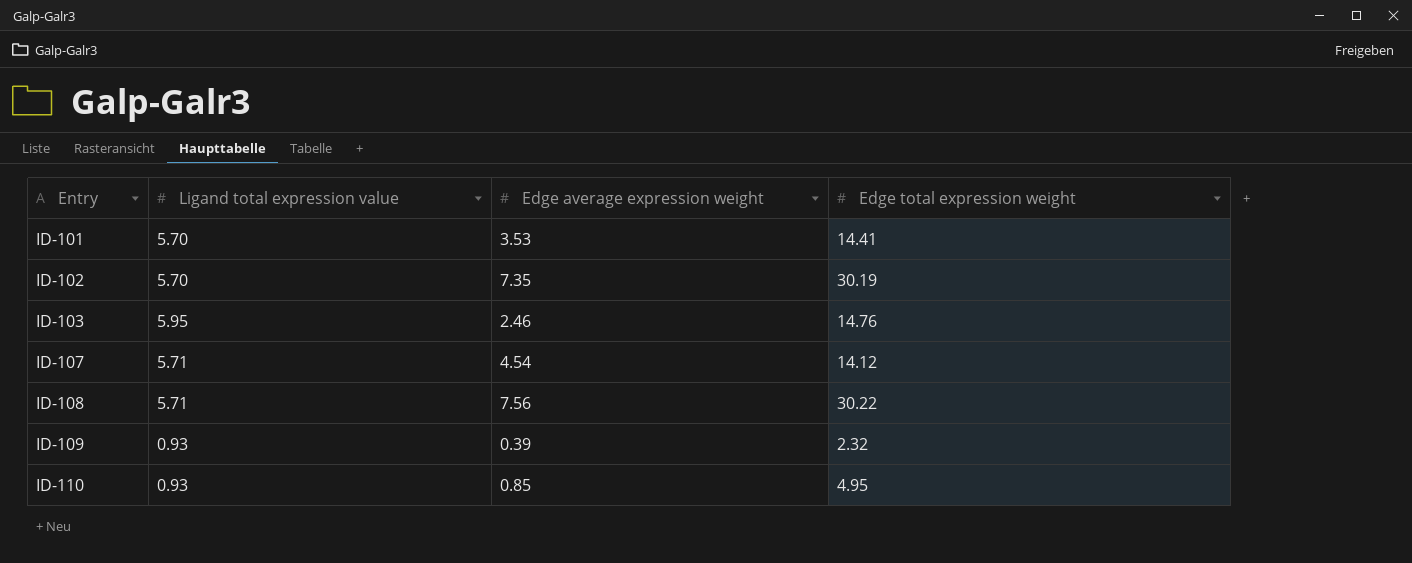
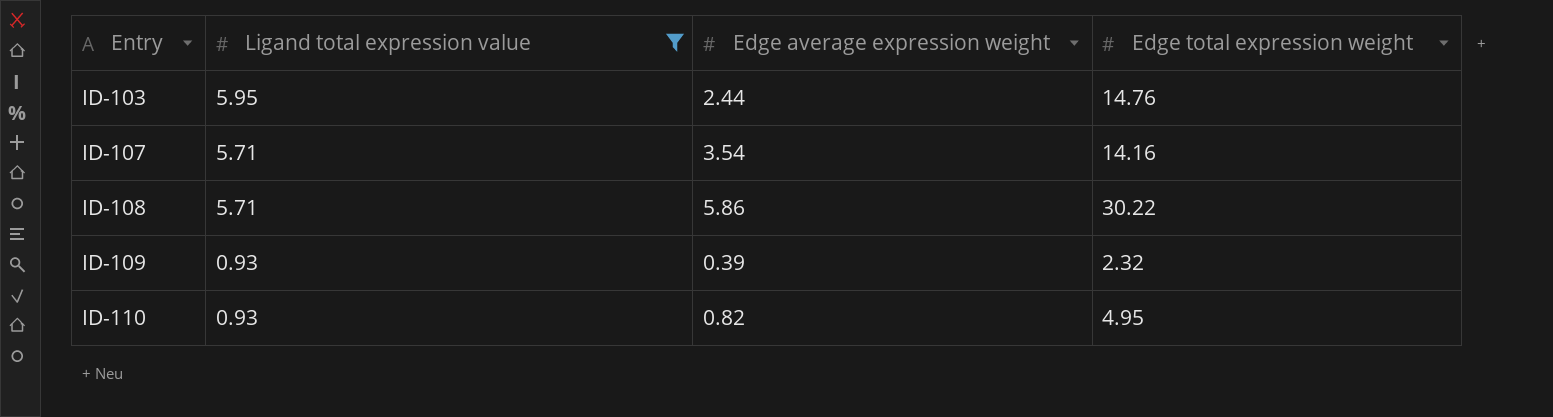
filter: none -> Ligand total expression value != 5.70
ID-103 | Edge average expression weight: 2.46 -> 2.44
ID-107 | Edge average expression weight: 4.54 -> 3.54
ID-107 | Edge total expression weight: 14.12 -> 14.16
ID-108 | Edge average expression weight: 7.56 -> 5.86
ID-110 | Edge average expression weight: 0.85 -> 0.82

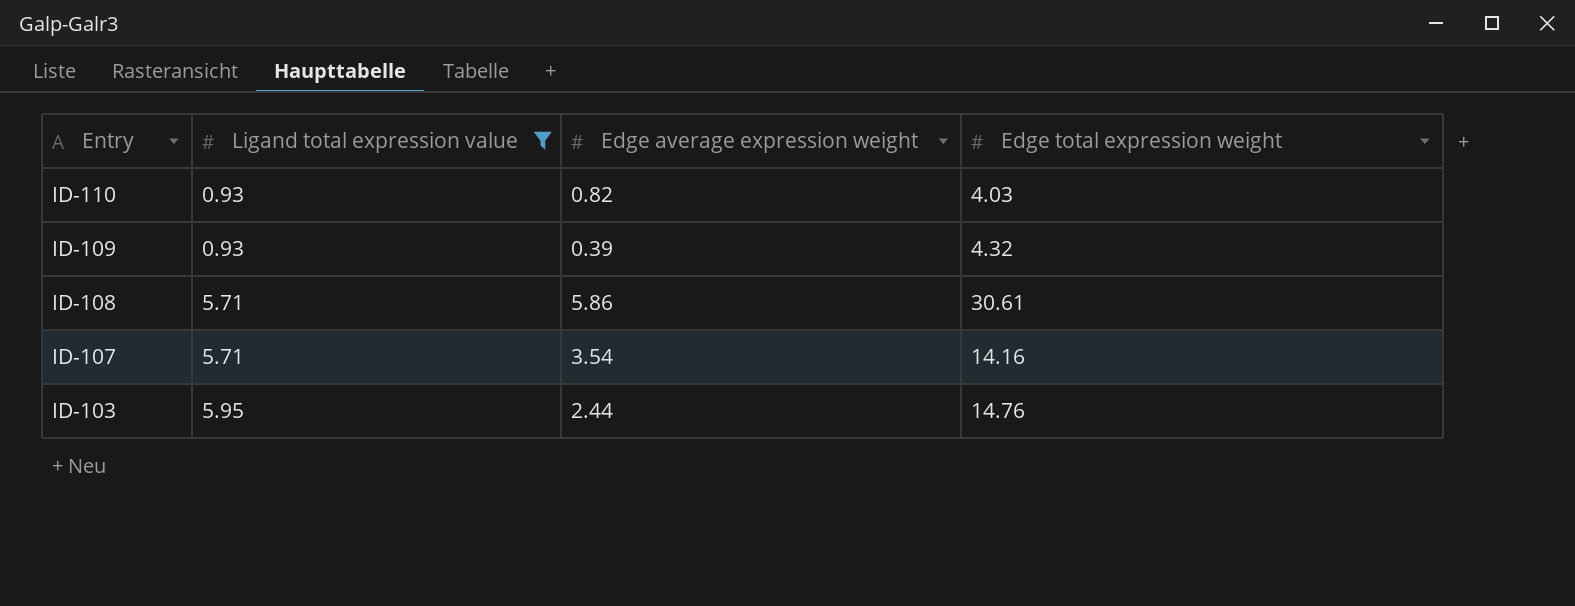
row order: Entry ascending -> Entry descending
ID-110 | Edge total expression weight: 4.95 -> 4.03
ID-109 | Edge total expression weight: 2.32 -> 4.32
ID-108 | Edge total expression weight: 30.22 -> 30.61

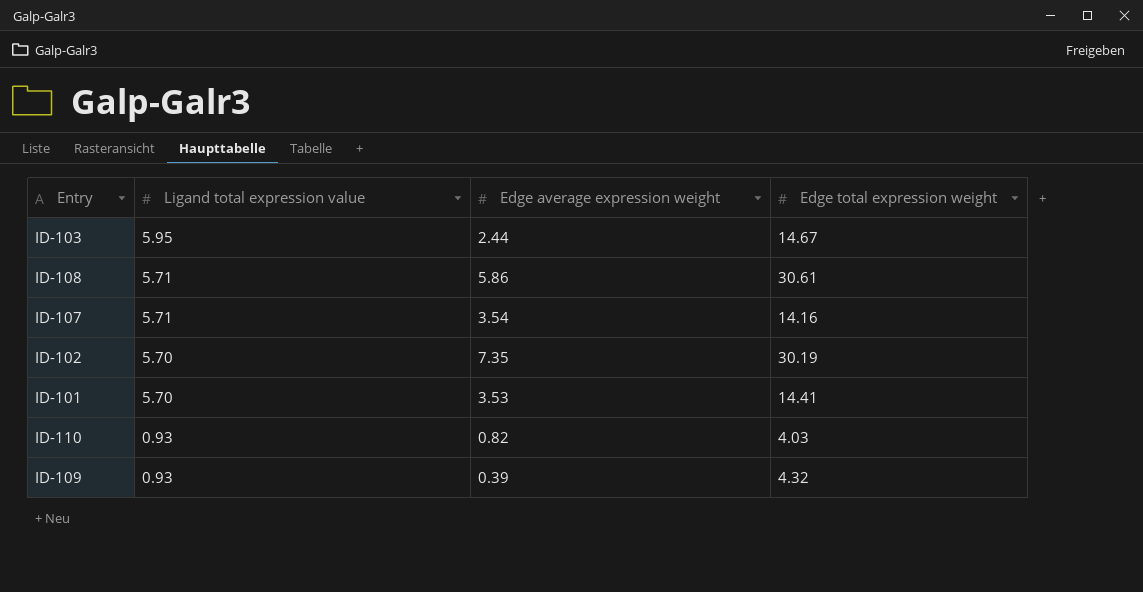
filter: Ligand total expression value != 5.70 -> none
row order: Entry descending -> Ligand total expression value descending
ID-103 | Edge total expression weight: 14.76 -> 14.67

